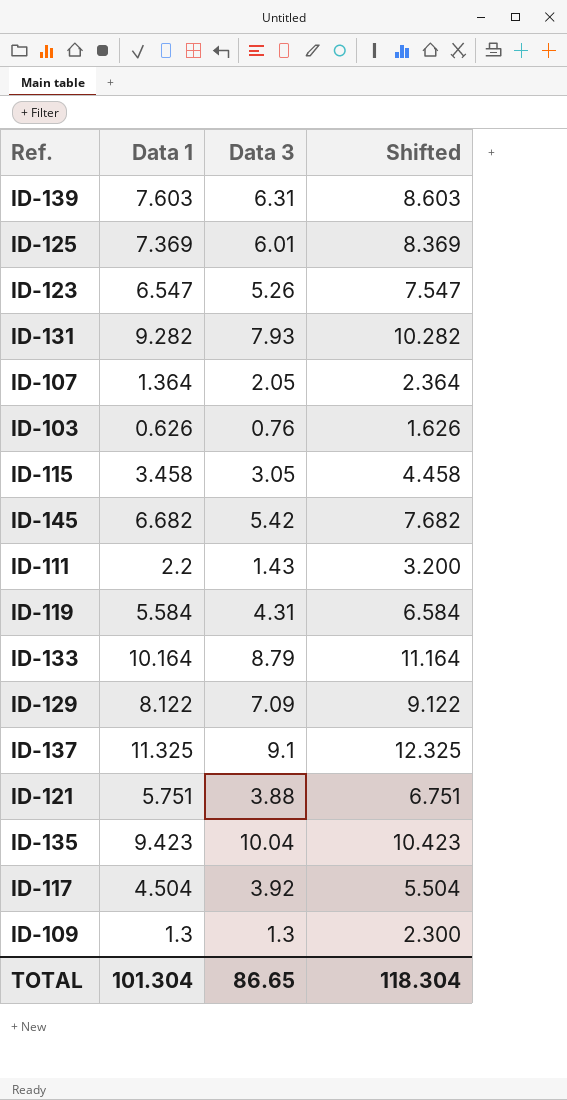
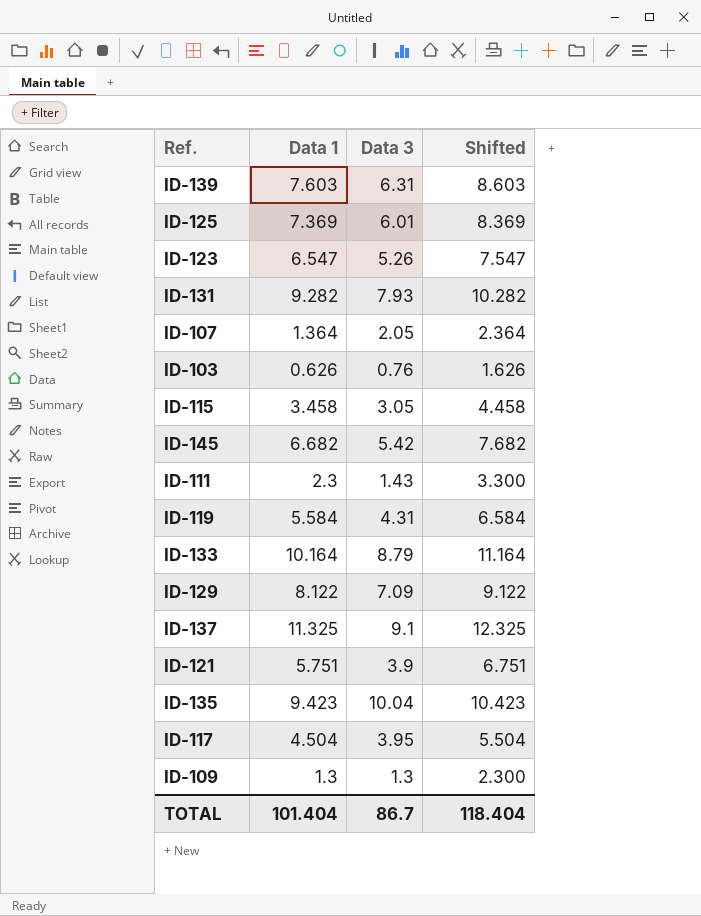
ID-111 | Data 1: 2.2 -> 2.3
ID-111 | Shifted: 3.200 -> 3.300
ID-121 | Data 3: 3.88 -> 3.9
ID-117 | Data 3: 3.92 -> 3.95
TOTAL | Data 1: 101.304 -> 101.404
TOTAL | Data 3: 86.65 -> 86.7
TOTAL | Shifted: 118.304 -> 118.404

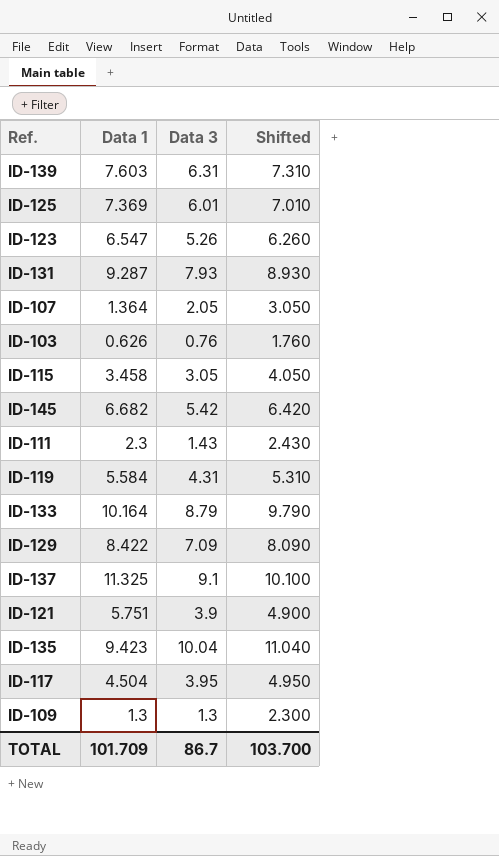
column Shifted | formula: [Data 1] + 1 -> [Data 3] + 1
ID-131 | Data 1: 9.282 -> 9.287
ID-129 | Data 1: 8.122 -> 8.422
TOTAL | Data 1: 101.404 -> 101.709
TOTAL | Shifted: 118.404 -> 103.700

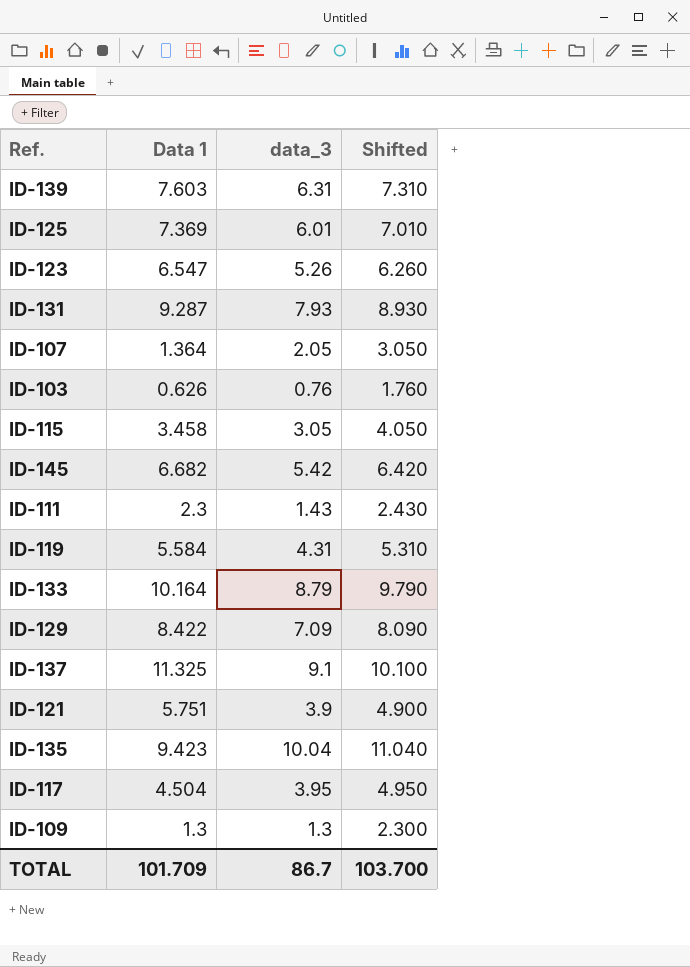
column name: Data 3 -> data_3

